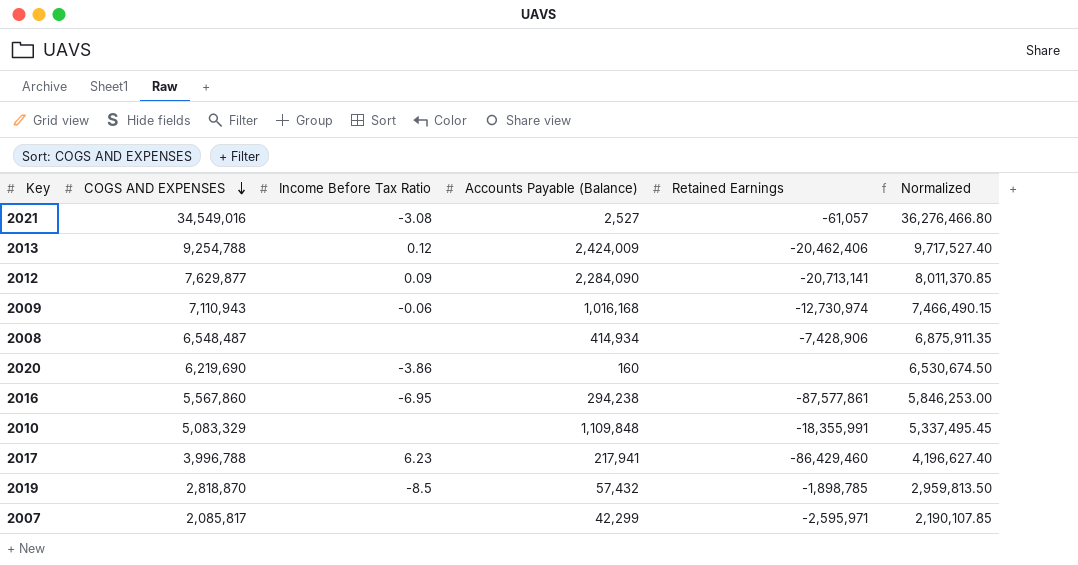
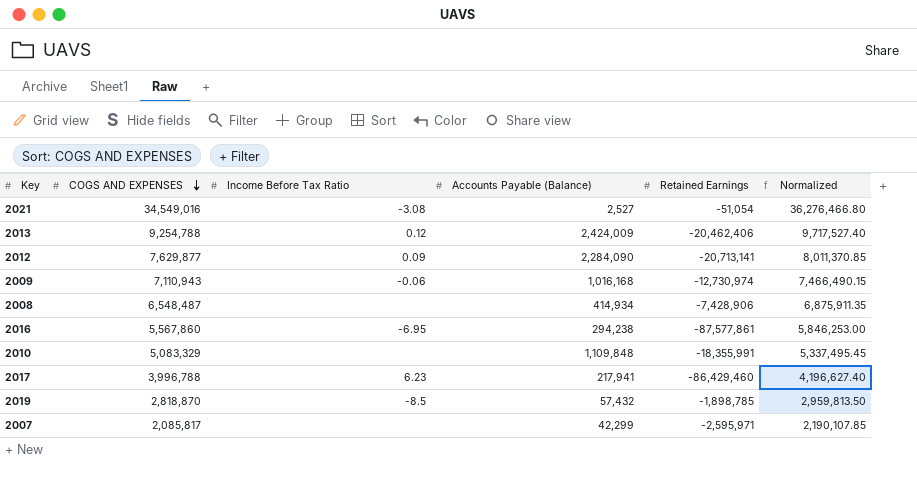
row 2020: 6,219,690 | -3.86 | 160 | none | 6,530,674.50 -> none
2021 | Retained Earnings: -61,057 -> -51,054

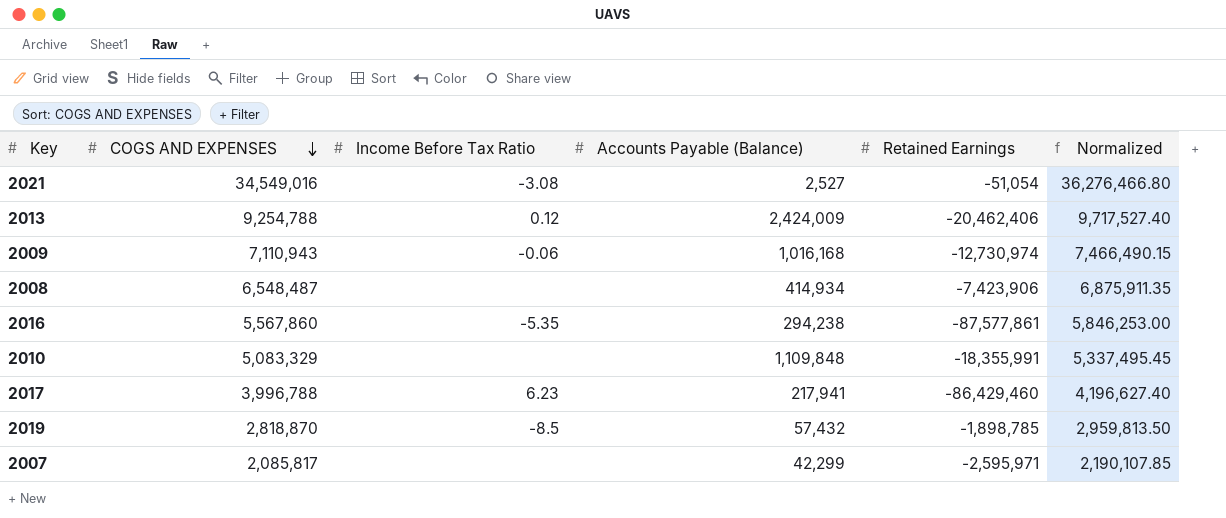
row 2012: 7,629,877 | 0.09 | 2,284,090 | -20,713,141 | 8,011,370.85 -> none
2008 | Retained Earnings: -7,428,906 -> -7,423,906
2016 | Income Before Tax Ratio: -6.95 -> -5.35

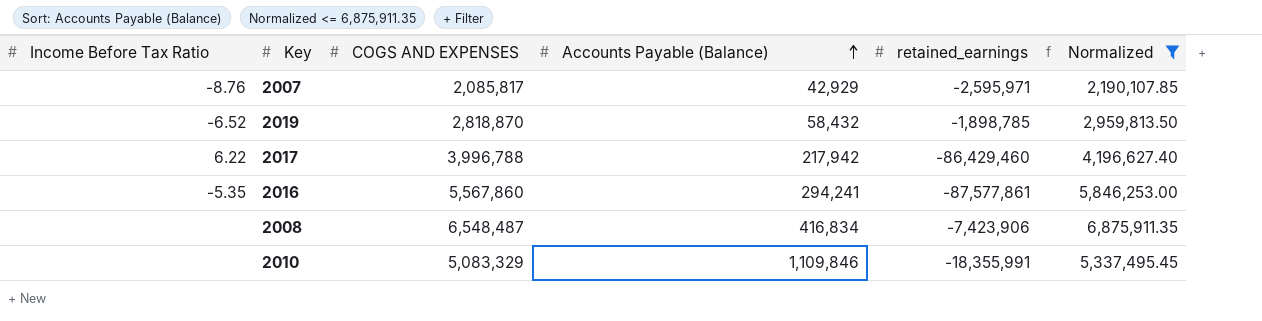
filter: none -> Normalized <= 6,875,911.35
row order: COGS AND EXPENSES descending -> Accounts Payable (Balance) ascending
column Income Before Tax Ratio | position: 3 -> 1
column name: Retained Earnings -> retained_earnings
2007 | Income Before Tax Ratio: none -> -8.76
2007 | Accounts Payable (Balance): 42,299 -> 42,929
2019 | Income Before Tax Ratio: -8.5 -> -6.52
2019 | Accounts Payable (Balance): 57,432 -> 58,432
2017 | Income Before Tax Ratio: 6.23 -> 6.22
2017 | Accounts Payable (Balance): 217,941 -> 217,942
2016 | Accounts Payable (Balance): 294,238 -> 294,241
2008 | Accounts Payable (Balance): 414,934 -> 416,834
2010 | Accounts Payable (Balance): 1,109,848 -> 1,109,846

